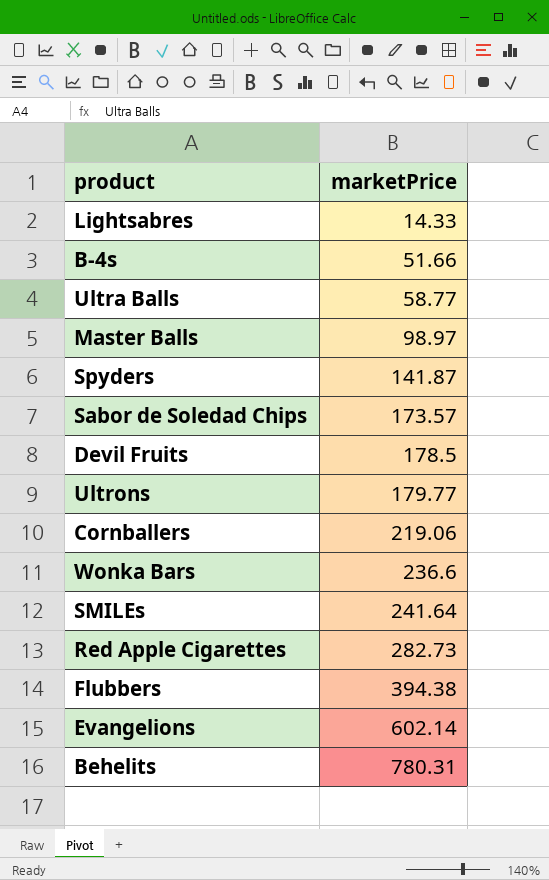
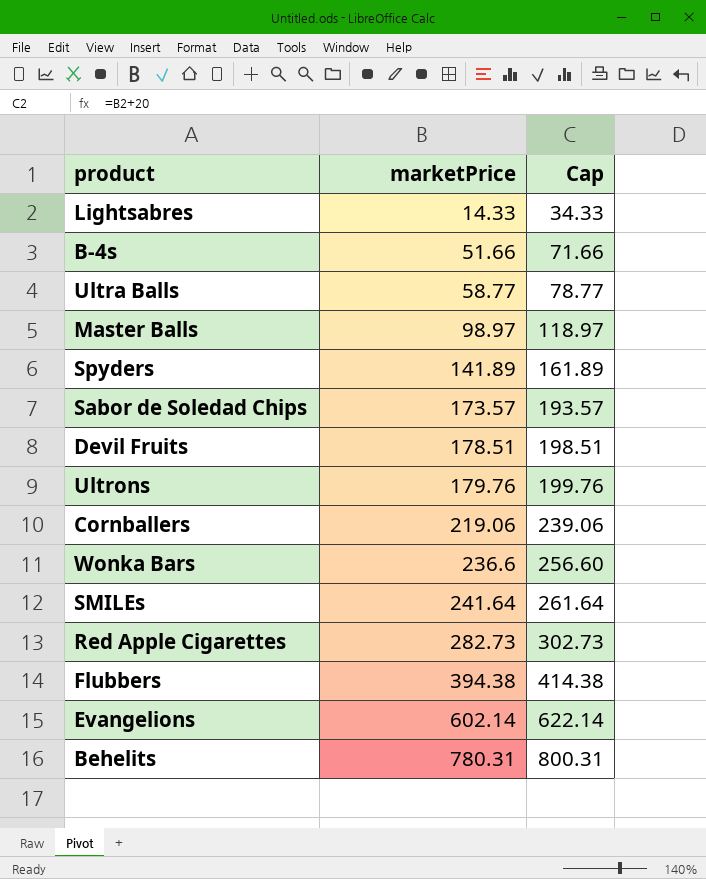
column Cap | formula: none -> [marketPrice] + 20
Spyders | marketPrice: 141.87 -> 141.89
Devil Fruits | marketPrice: 178.5 -> 178.51
Ultrons | marketPrice: 179.77 -> 179.76

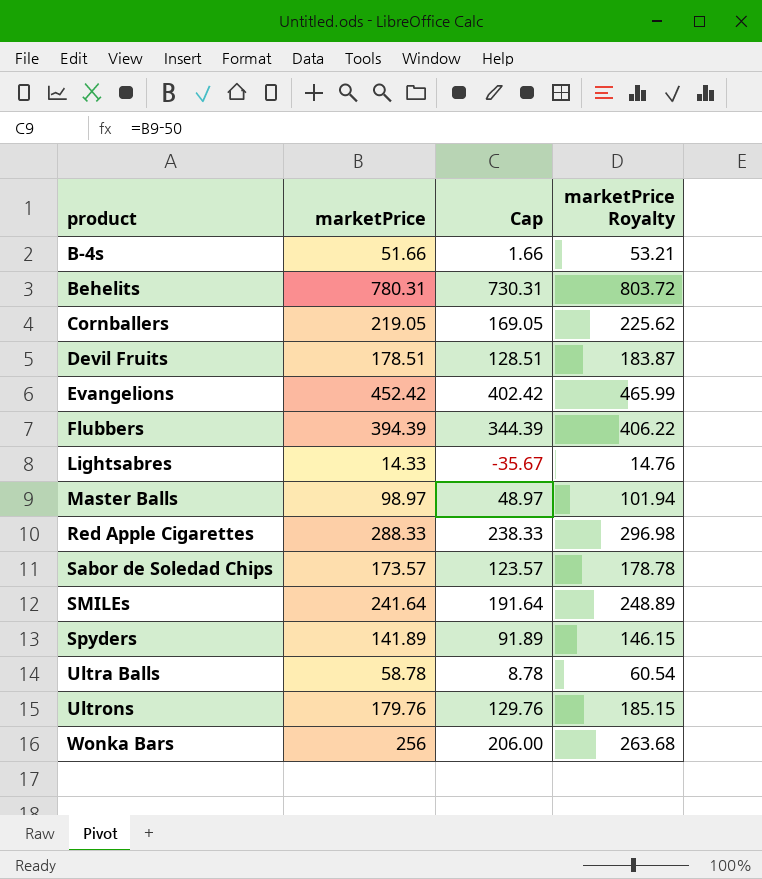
row order: marketPrice ascending -> product ascending
column Cap | formula: [marketPrice] + 20 -> [marketPrice] - 50
column marketPrice Royalty | formula: none -> [marketPrice] * 1.03
Cornballers | marketPrice: 219.06 -> 219.05
Evangelions | marketPrice: 602.14 -> 452.42
Flubbers | marketPrice: 394.38 -> 394.39
Red Apple Cigarettes | marketPrice: 282.73 -> 288.33
Ultra Balls | marketPrice: 58.77 -> 58.78
Wonka Bars | marketPrice: 236.6 -> 256

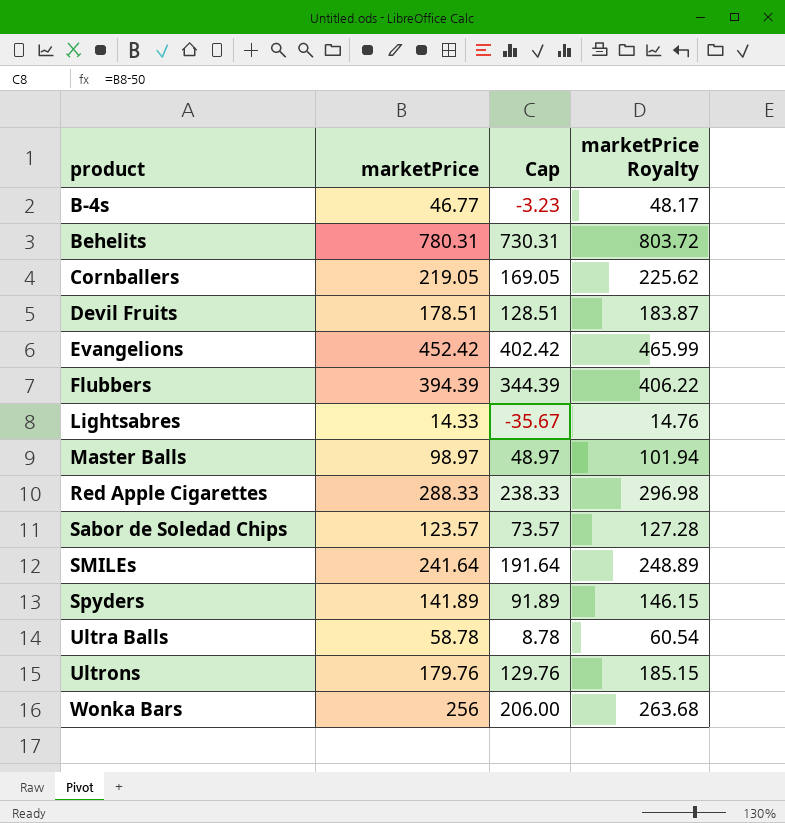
B-4s | marketPrice: 51.66 -> 46.77
B-4s | Cap: 1.66 -> -3.23
B-4s | marketPrice Royalty: 53.21 -> 48.17
Sabor de Soledad Chips | marketPrice: 173.57 -> 123.57
Sabor de Soledad Chips | Cap: 123.57 -> 73.57
Sabor de Soledad Chips | marketPrice Royalty: 178.78 -> 127.28

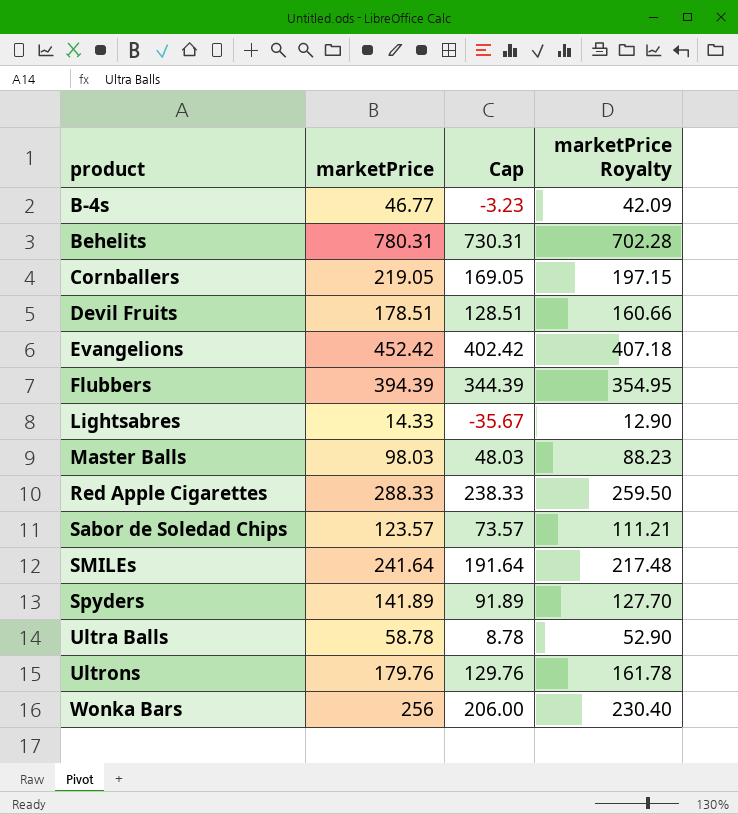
column marketPrice Royalty | formula: [marketPrice] * 1.03 -> [marketPrice] * 0.9
Master Balls | marketPrice: 98.97 -> 98.03
Master Balls | Cap: 48.97 -> 48.03

